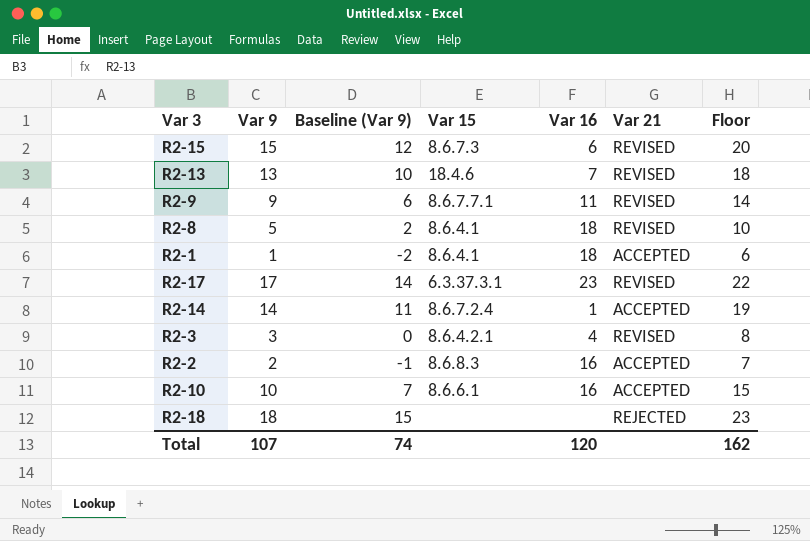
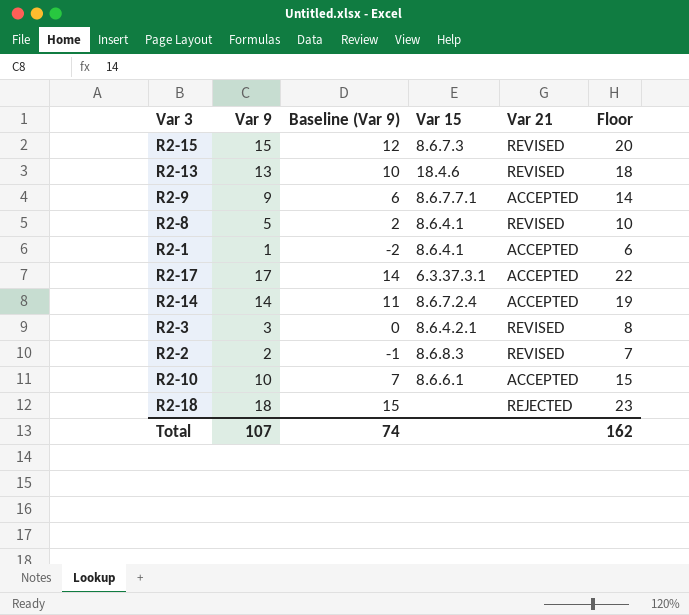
column Var 16 | position: 5 -> none
R2-9 | Var 21: REVISED -> ACCEPTED
R2-17 | Var 21: REVISED -> ACCEPTED
R2-2 | Var 21: ACCEPTED -> REVISED

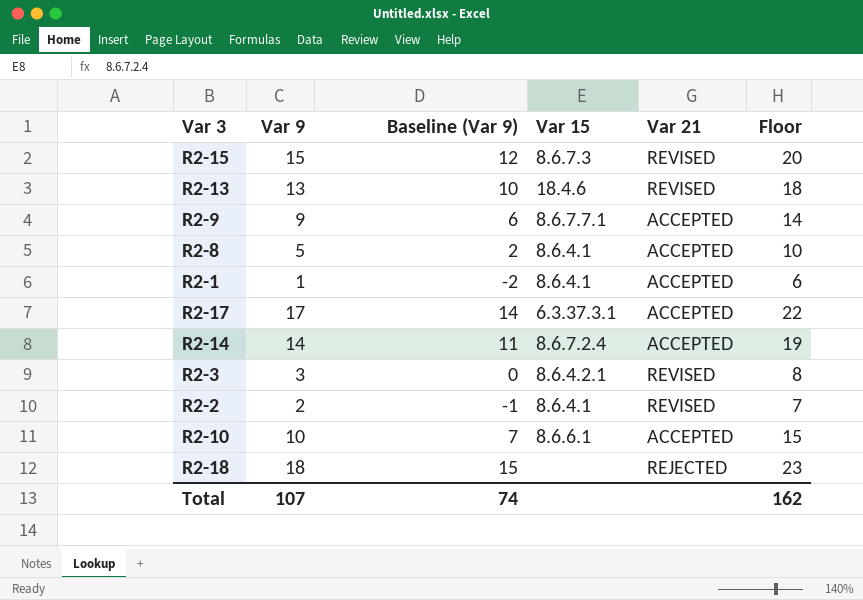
R2-8 | Var 21: REVISED -> ACCEPTED
R2-2 | Var 15: 8.6.8.3 -> 8.6.4.1

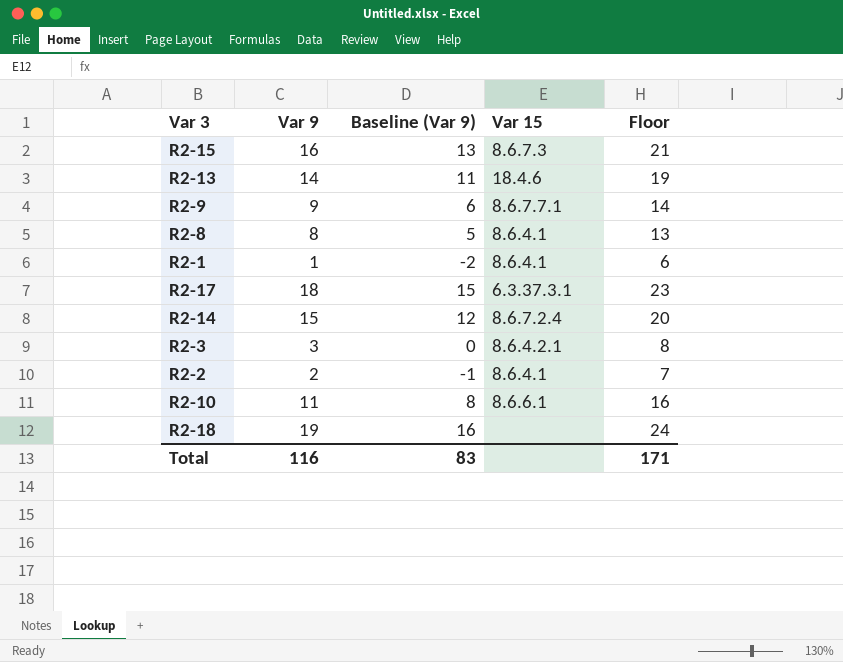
column Var 21 | position: 5 -> none
R2-15 | Var 9: 15 -> 16
R2-15 | Baseline (Var 9): 12 -> 13
R2-15 | Floor: 20 -> 21
R2-13 | Var 9: 13 -> 14
R2-13 | Baseline (Var 9): 10 -> 11
R2-13 | Floor: 18 -> 19
R2-8 | Var 9: 5 -> 8
R2-8 | Baseline (Var 9): 2 -> 5
R2-8 | Floor: 10 -> 13
R2-17 | Var 9: 17 -> 18
R2-17 | Baseline (Var 9): 14 -> 15
R2-17 | Floor: 22 -> 23
R2-14 | Var 9: 14 -> 15
R2-14 | Baseline (Var 9): 11 -> 12
R2-14 | Floor: 19 -> 20
R2-10 | Var 9: 10 -> 11
R2-10 | Baseline (Var 9): 7 -> 8
R2-10 | Floor: 15 -> 16
R2-18 | Var 9: 18 -> 19
R2-18 | Baseline (Var 9): 15 -> 16
R2-18 | Floor: 23 -> 24
Total | Var 9: 107 -> 116
Total | Baseline (Var 9): 74 -> 83
Total | Floor: 162 -> 171

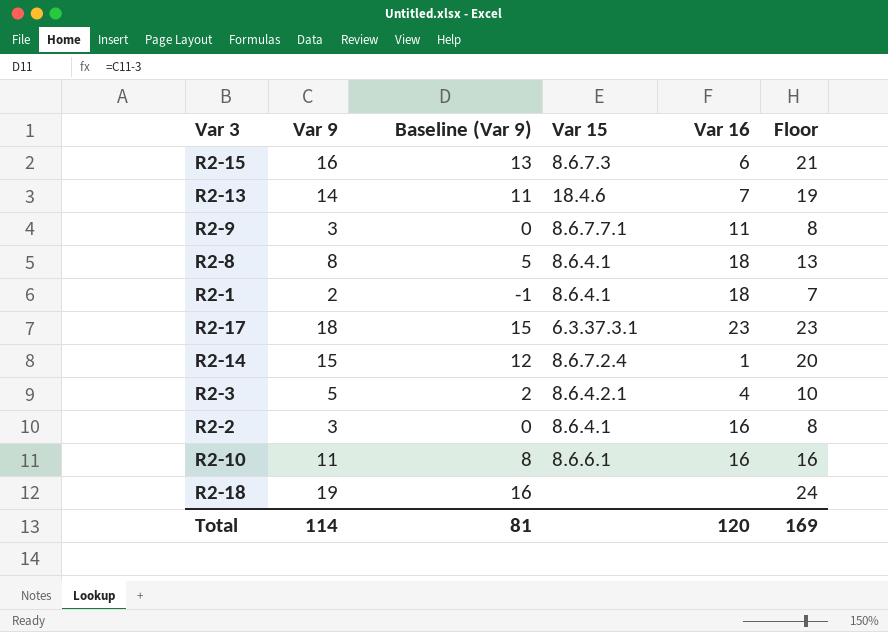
column Var 16 | position: none -> 5
R2-9 | Var 9: 9 -> 3
R2-9 | Baseline (Var 9): 6 -> 0
R2-9 | Floor: 14 -> 8
R2-1 | Var 9: 1 -> 2
R2-1 | Baseline (Var 9): -2 -> -1
R2-1 | Floor: 6 -> 7
R2-3 | Var 9: 3 -> 5
R2-3 | Baseline (Var 9): 0 -> 2
R2-3 | Floor: 8 -> 10
R2-2 | Var 9: 2 -> 3
R2-2 | Baseline (Var 9): -1 -> 0
R2-2 | Floor: 7 -> 8
Total | Var 9: 116 -> 114
Total | Baseline (Var 9): 83 -> 81
Total | Floor: 171 -> 169

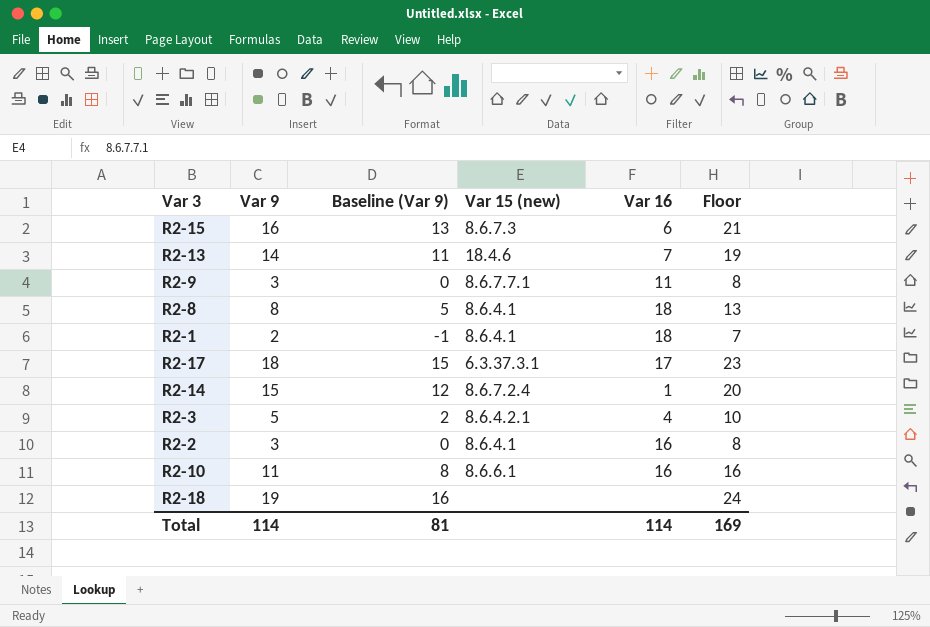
column name: Var 15 -> Var 15 (new)
R2-17 | Var 16: 23 -> 17
Total | Var 16: 120 -> 114

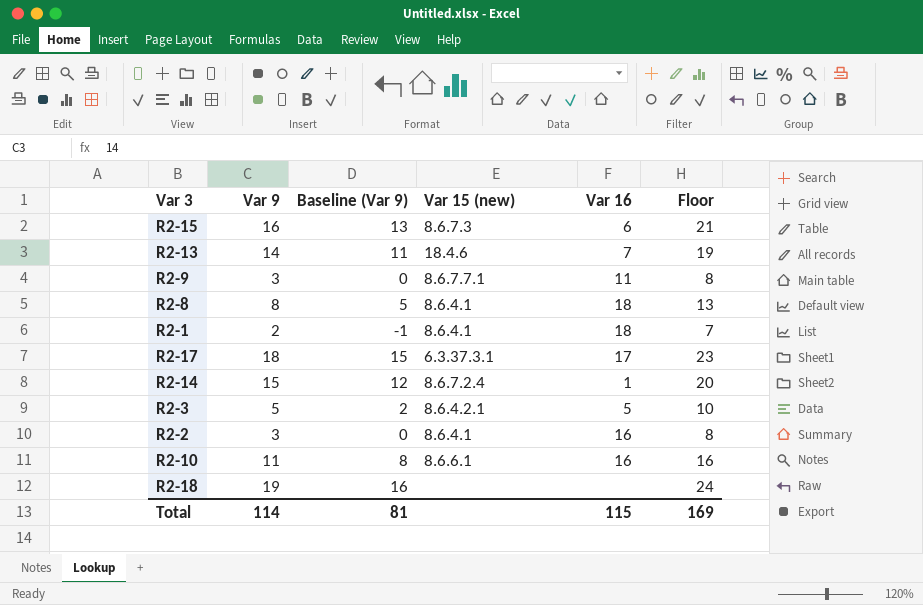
R2-3 | Var 16: 4 -> 5
Total | Var 16: 114 -> 115

